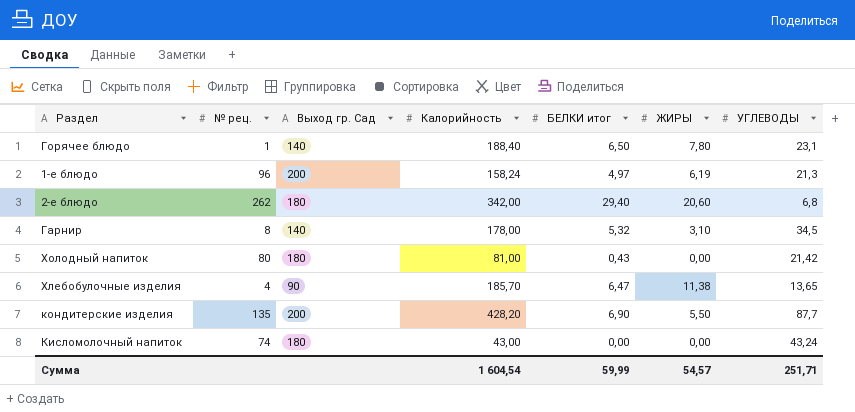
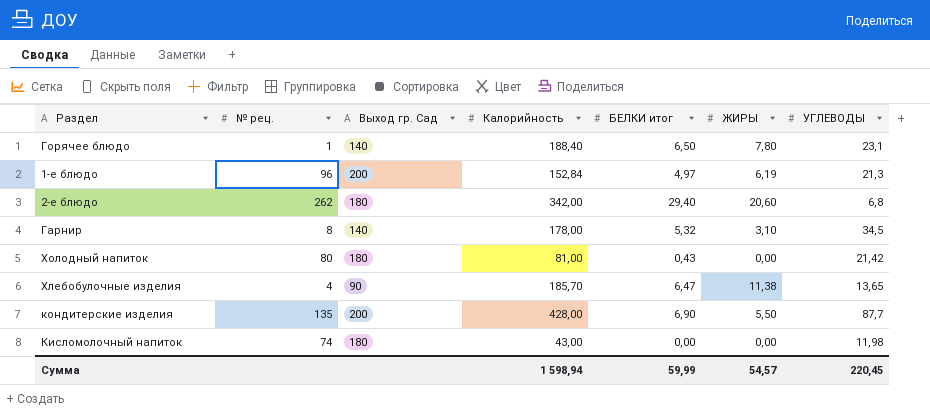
1-е блюдо | Калорийность: 158,24 -> 152,84
кондитерские изделия | Калорийность: 428,20 -> 428,00
Кисломолочный напиток | УГЛЕВОДЫ: 43,24 -> 11,98
Сумма | Калорийность: 1 604,54 -> 1 598,94
Сумма | УГЛЕВОДЫ: 251,71 -> 220,45

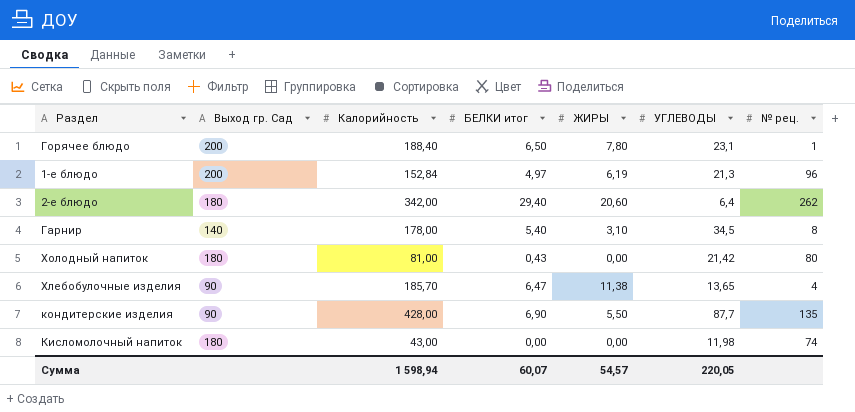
column № рец. | position: 2 -> 7
Горячее блюдо | Выход гр. Сад: 140 -> 200
2-е блюдо | УГЛЕВОДЫ: 6,8 -> 6,4
Гарнир | БЕЛКИ итог: 5,32 -> 5,40
кондитерские изделия | Выход гр. Сад: 200 -> 90
Сумма | БЕЛКИ итог: 59,99 -> 60,07
Сумма | УГЛЕВОДЫ: 220,45 -> 220,05

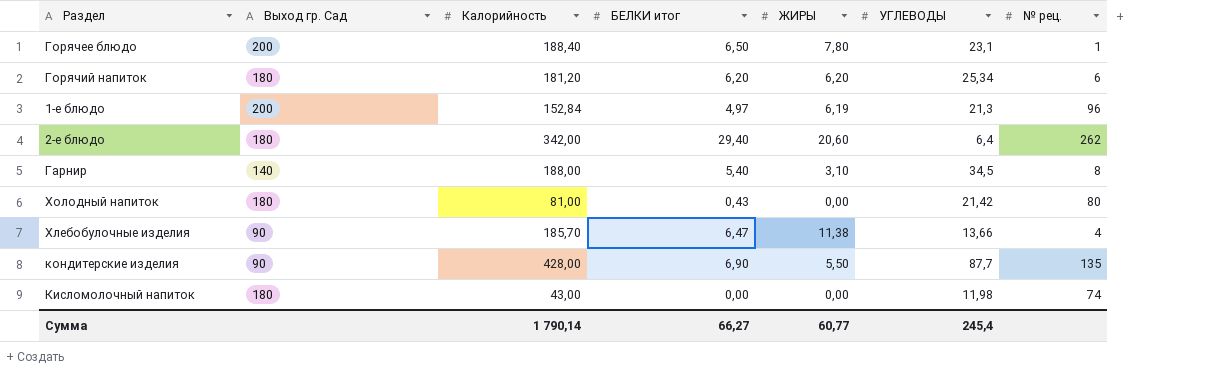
row Горячий напиток: none -> 180 | 181,20 | 6,20 | 6,20 | 25,34 | 6
Гарнир | Калорийность: 178,00 -> 188,00
Хлебобулочные изделия | УГЛЕВОДЫ: 13,65 -> 13,66
Сумма | Калорийность: 1 598,94 -> 1 790,14
Сумма | БЕЛКИ итог: 60,07 -> 66,27
Сумма | ЖИРЫ: 54,57 -> 60,77
Сумма | УГЛЕВОДЫ: 220,05 -> 245,4

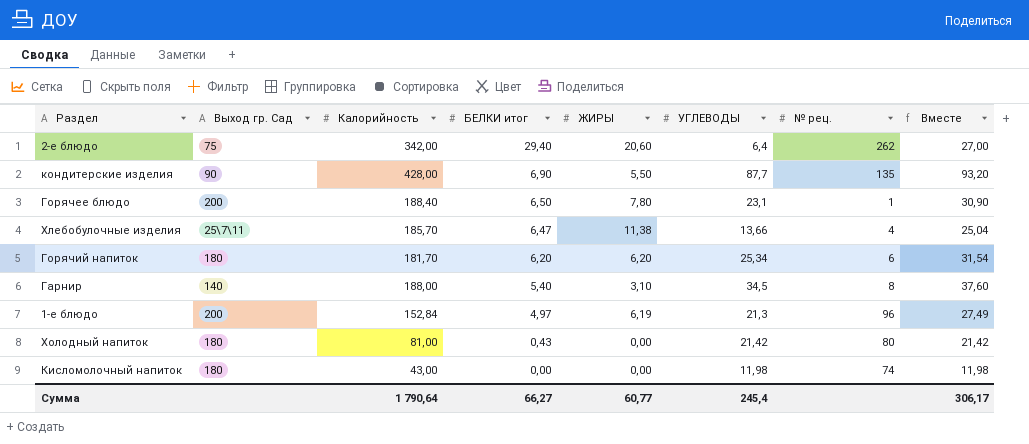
row order: none -> БЕЛКИ итог descending
column Вместе | formula: none -> [ЖИРЫ] + [УГЛЕВОДЫ]
2-е блюдо | Выход гр. Сад: 180 -> 75
Хлебобулочные изделия | Выход гр. Сад: 90 -> 25\7\11
Горячий напиток | Калорийность: 181,20 -> 181,70
Сумма | Калорийность: 1 790,14 -> 1 790,64

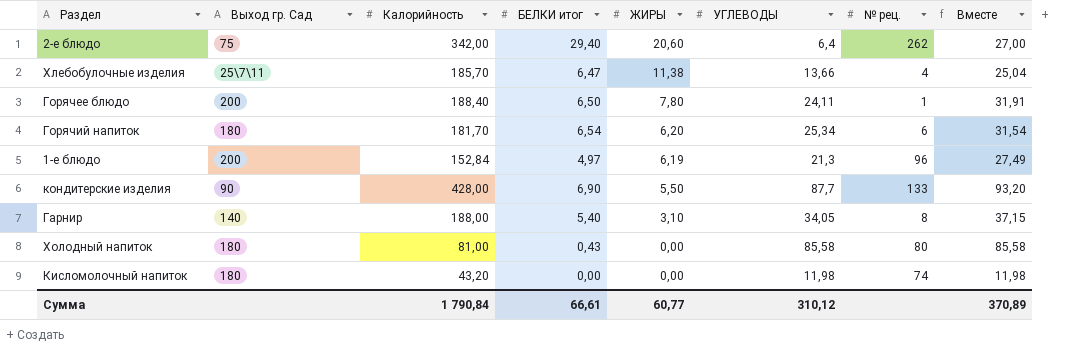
row order: БЕЛКИ итог descending -> ЖИРЫ descending
Горячее блюдо | УГЛЕВОДЫ: 23,1 -> 24,11
Горячее блюдо | Вместе: 30,90 -> 31,91
Горячий напиток | БЕЛКИ итог: 6,20 -> 6,54
кондитерские изделия | № рец.: 135 -> 133
Гарнир | УГЛЕВОДЫ: 34,5 -> 34,05
Гарнир | Вместе: 37,60 -> 37,15
Холодный напиток | УГЛЕВОДЫ: 21,42 -> 85,58
Холодный напиток | Вместе: 21,42 -> 85,58
Кисломолочный напиток | Калорийность: 43,00 -> 43,20
Сумма | Калорийность: 1 790,64 -> 1 790,84
Сумма | БЕЛКИ итог: 66,27 -> 66,61
Сумма | УГЛЕВОДЫ: 245,4 -> 310,12
Сумма | Вместе: 306,17 -> 370,89

